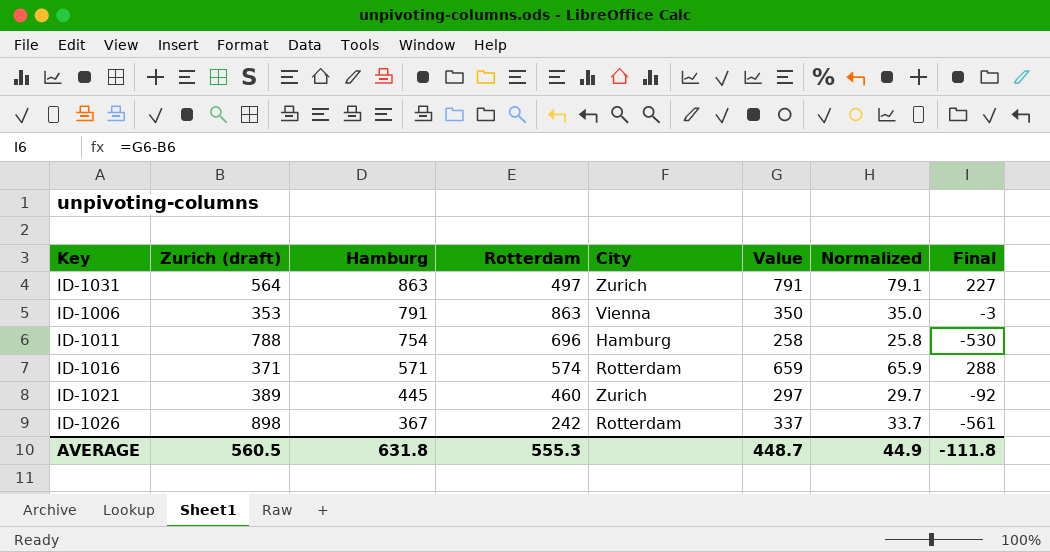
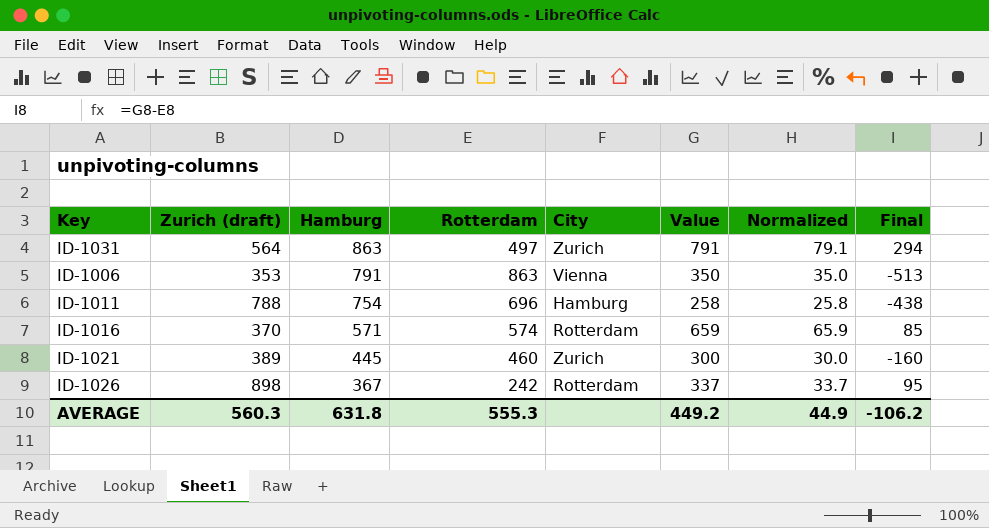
column Final | formula: [Value] - [Zurich (draft)] -> [Value] - [Rotterdam]
ID-1016 | Zurich (draft): 371 -> 370
ID-1021 | Value: 297 -> 300
ID-1021 | Normalized: 29.7 -> 30.0
AVERAGE | Zurich (draft): 560.5 -> 560.3
AVERAGE | Value: 448.7 -> 449.2
AVERAGE | Final: -111.8 -> -106.2

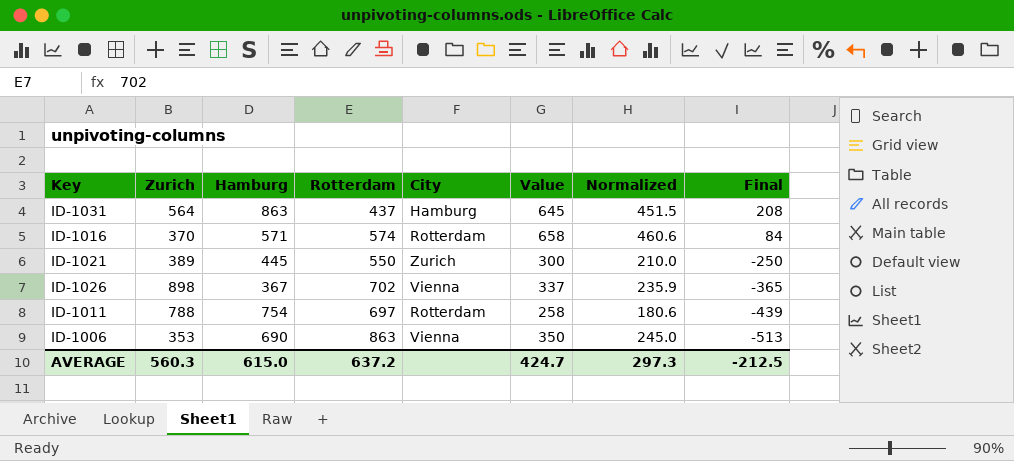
row order: Hamburg descending -> Final descending
column name: Zurich (draft) -> Zurich
column Normalized | formula: [Value] * 0.1 -> [Value] * 0.7
ID-1031 | Rotterdam: 497 -> 437
ID-1031 | City: Zurich -> Hamburg
ID-1031 | Value: 791 -> 645
ID-1031 | Final: 294 -> 208
ID-1016 | Value: 659 -> 658
ID-1016 | Final: 85 -> 84
ID-1021 | Rotterdam: 460 -> 550
ID-1021 | Final: -160 -> -250
ID-1026 | Rotterdam: 242 -> 702
ID-1026 | City: Rotterdam -> Vienna
ID-1026 | Final: 95 -> -365
ID-1011 | Rotterdam: 696 -> 697
ID-1011 | City: Hamburg -> Rotterdam
ID-1011 | Final: -438 -> -439
ID-1006 | Hamburg: 791 -> 690
AVERAGE | Hamburg: 631.8 -> 615.0
AVERAGE | Rotterdam: 555.3 -> 637.2
AVERAGE | Value: 449.2 -> 424.7
AVERAGE | Normalized: 44.9 -> 297.3
AVERAGE | Final: -106.2 -> -212.5

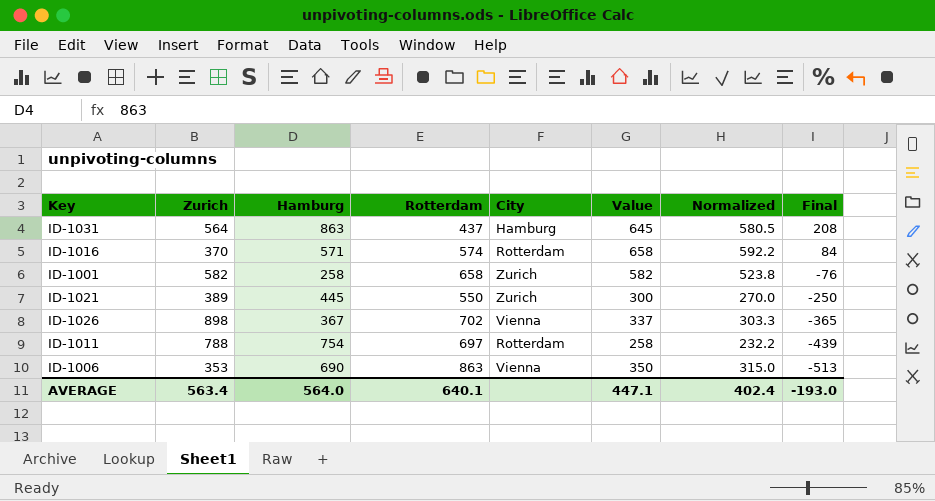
column Normalized | formula: [Value] * 0.7 -> [Value] * 0.9
row ID-1001: none -> 582 | 258 | 658 | Zurich | 582 | 523.8 | -76
AVERAGE | Zurich: 560.3 -> 563.4
AVERAGE | Hamburg: 615.0 -> 564.0
AVERAGE | Rotterdam: 637.2 -> 640.1
AVERAGE | Value: 424.7 -> 447.1
AVERAGE | Normalized: 297.3 -> 402.4
AVERAGE | Final: -212.5 -> -193.0

